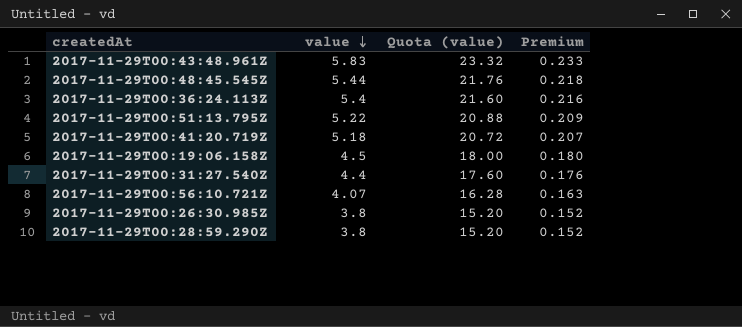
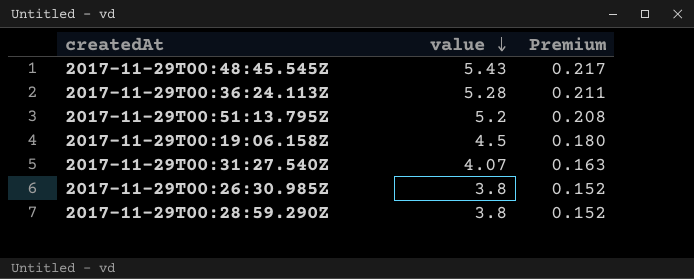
column Quota (value) | formula: [value] * 4 -> none
row 2017-11-29T00:43:48.961Z: 5.83 | 23.32 | 0.233 -> none
row 2017-11-29T00:41:20.719Z: 5.18 | 20.72 | 0.207 -> none
row 2017-11-29T00:56:10.721Z: 4.07 | 16.28 | 0.163 -> none
2017-11-29T00:48:45.545Z | value: 5.44 -> 5.43
2017-11-29T00:48:45.545Z | Premium: 0.218 -> 0.217
2017-11-29T00:36:24.113Z | value: 5.4 -> 5.28
2017-11-29T00:36:24.113Z | Premium: 0.216 -> 0.211
2017-11-29T00:51:13.795Z | value: 5.22 -> 5.2
2017-11-29T00:51:13.795Z | Premium: 0.209 -> 0.208
2017-11-29T00:31:27.540Z | value: 4.4 -> 4.07
2017-11-29T00:31:27.540Z | Premium: 0.176 -> 0.163

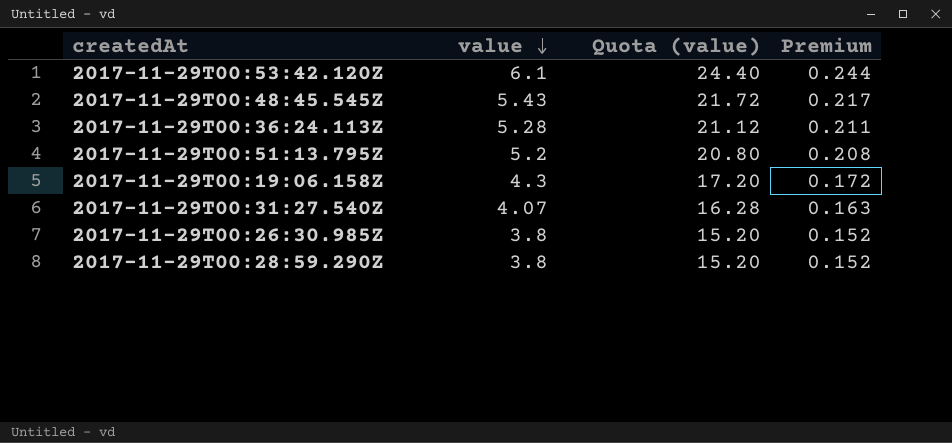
column Quota (value) | formula: none -> [value] * 4
row 2017-11-29T00:53:42.120Z: none -> 6.1 | 24.40 | 0.244
2017-11-29T00:19:06.158Z | value: 4.5 -> 4.3
2017-11-29T00:19:06.158Z | Premium: 0.180 -> 0.172

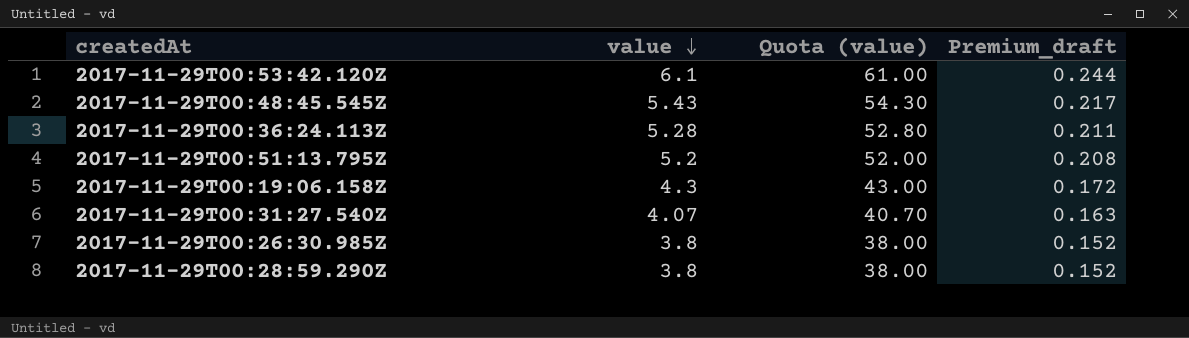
column Quota (value) | formula: [value] * 4 -> [value] * 10
column name: Premium -> Premium_draft

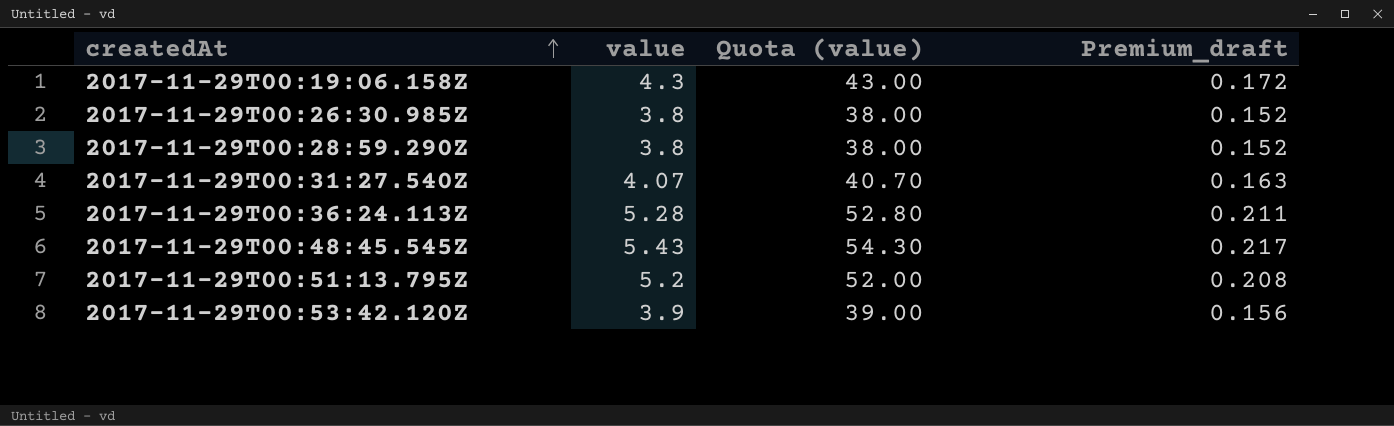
row order: value descending -> createdAt ascending
2017-11-29T00:53:42.120Z | value: 6.1 -> 3.9
2017-11-29T00:53:42.120Z | Quota (value): 61.00 -> 39.00
2017-11-29T00:53:42.120Z | Premium_draft: 0.244 -> 0.156

